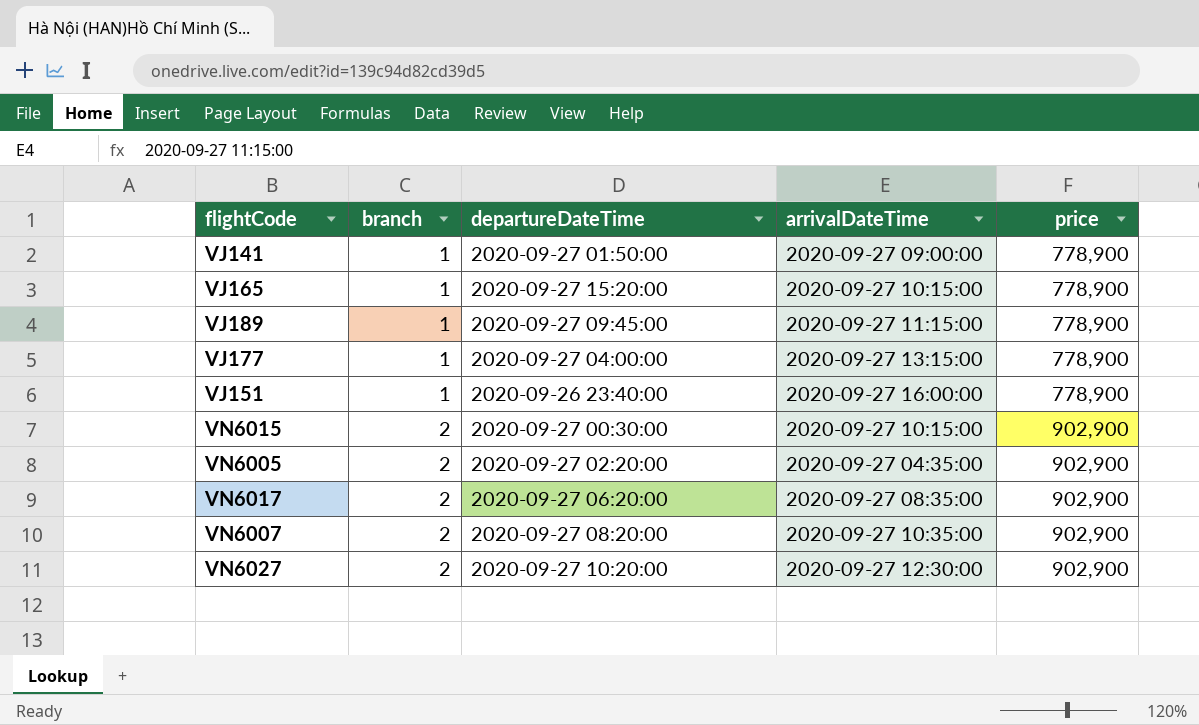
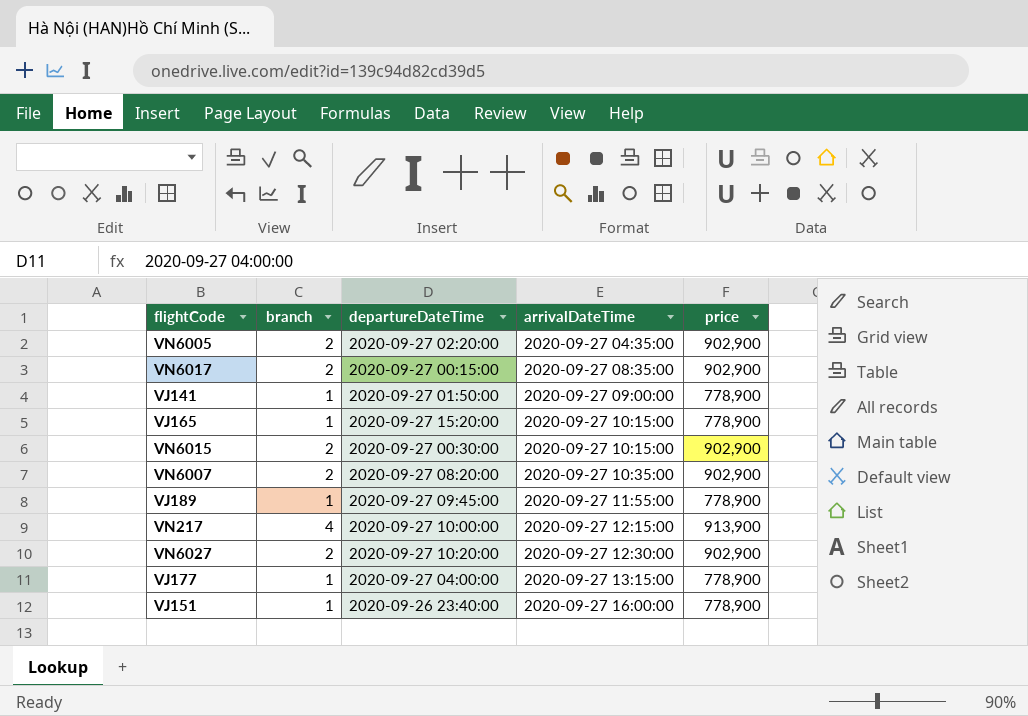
row order: branch ascending -> arrivalDateTime ascending
VN6017 | departureDateTime: 2020-09-27 06:20:00 -> 2020-09-27 00:15:00
VJ189 | arrivalDateTime: 2020-09-27 11:15:00 -> 2020-09-27 11:55:00
row VN217: none -> 4 | 2020-09-27 10:00:00 | 2020-09-27 12:15:00 | 913,900

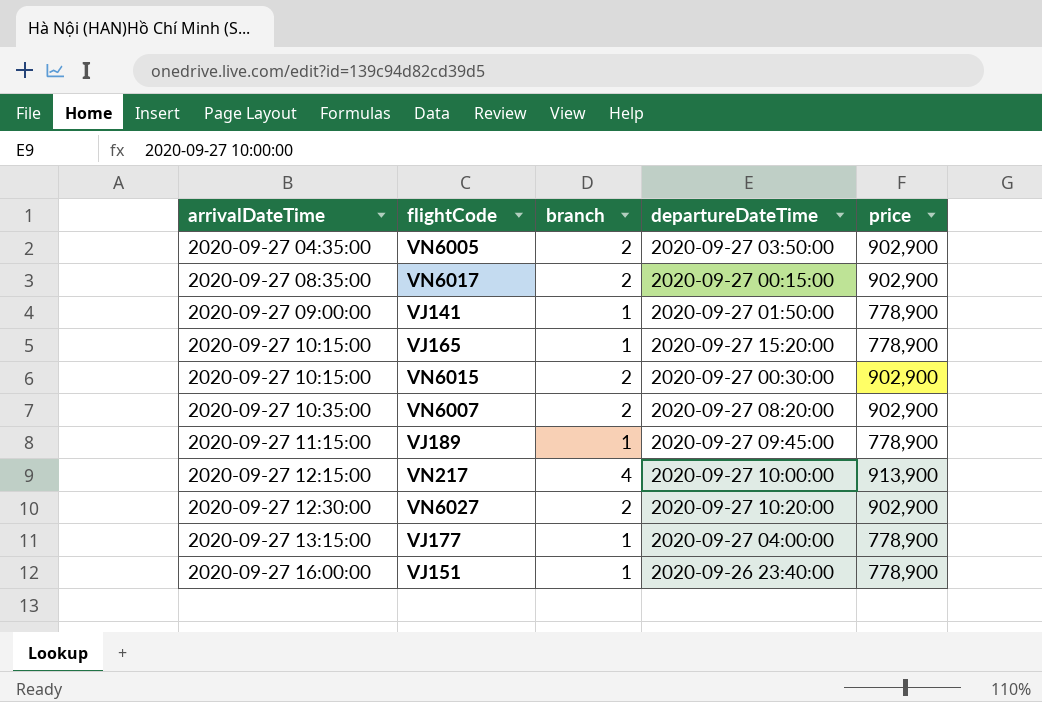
column arrivalDateTime | position: 4 -> 1
VN6005 | departureDateTime: 2020-09-27 02:20:00 -> 2020-09-27 03:50:00
VJ189 | arrivalDateTime: 2020-09-27 11:55:00 -> 2020-09-27 11:15:00

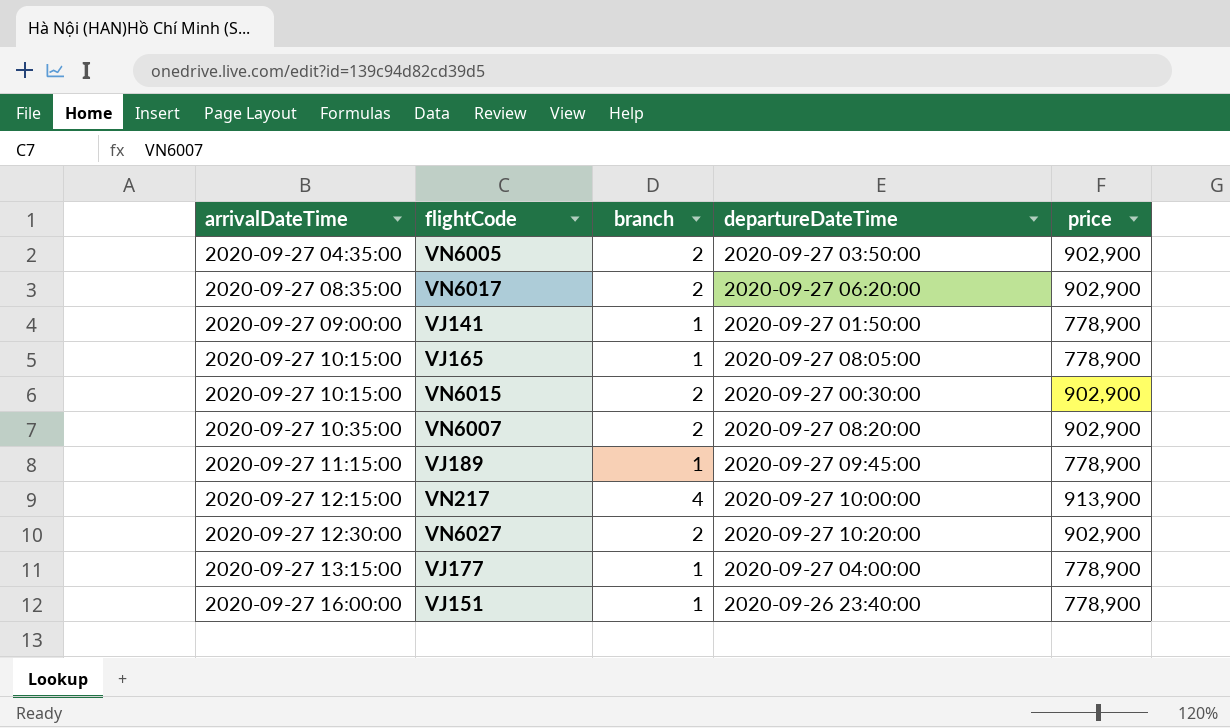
VN6017 | departureDateTime: 2020-09-27 00:15:00 -> 2020-09-27 06:20:00
VJ165 | departureDateTime: 2020-09-27 15:20:00 -> 2020-09-27 08:05:00

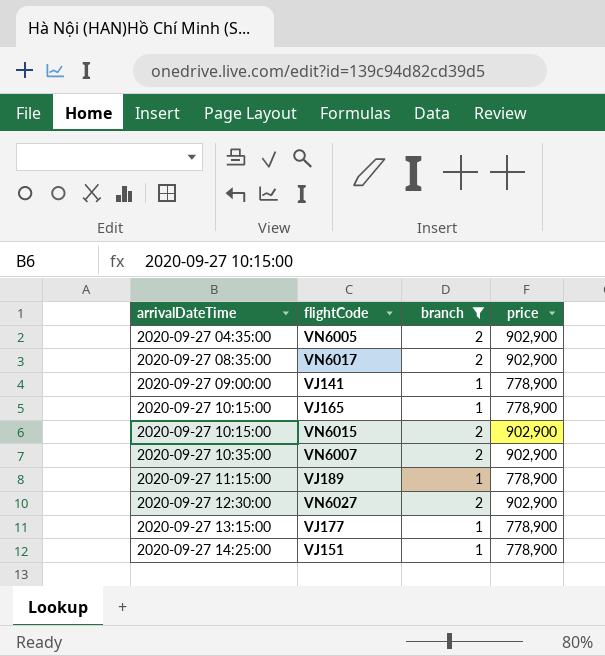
filter: none -> branch != 4
column departureDateTime | position: 4 -> none
VJ151 | arrivalDateTime: 2020-09-27 16:00:00 -> 2020-09-27 14:25:00

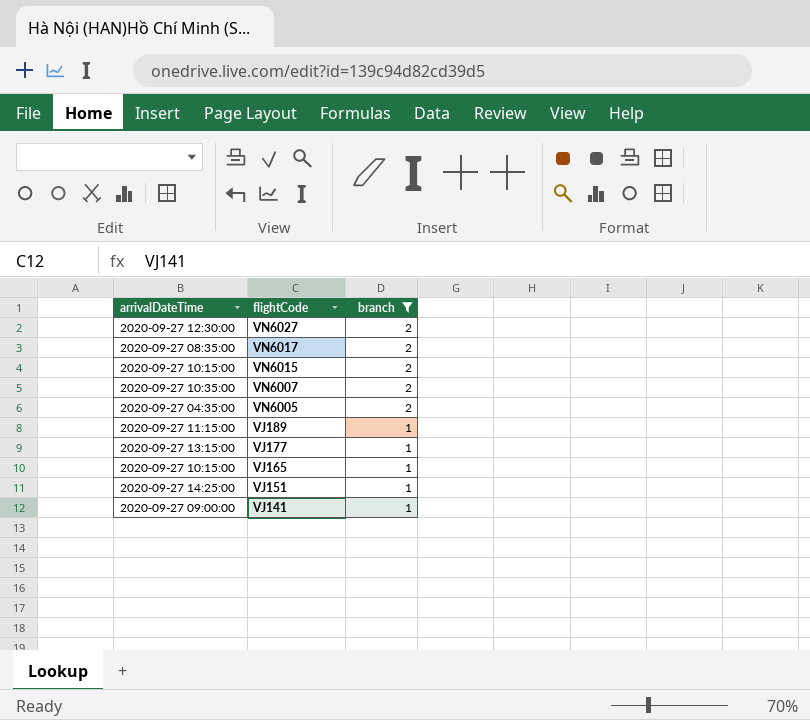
row order: arrivalDateTime ascending -> flightCode descending
column price | position: 4 -> none

